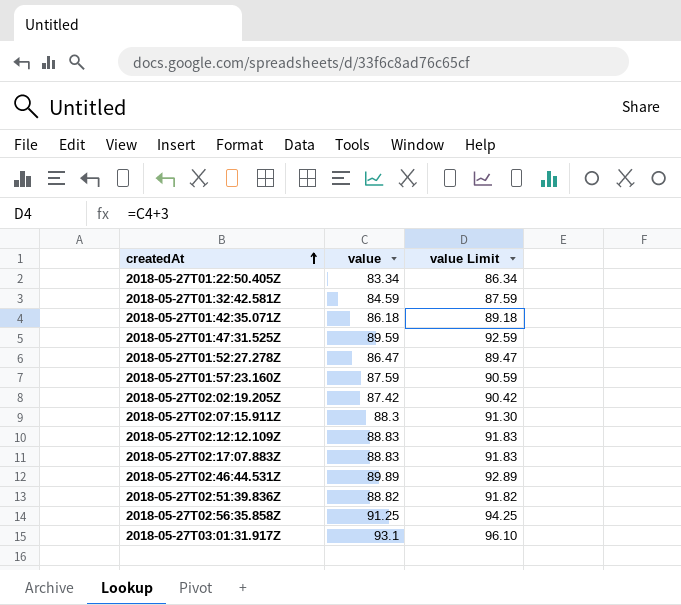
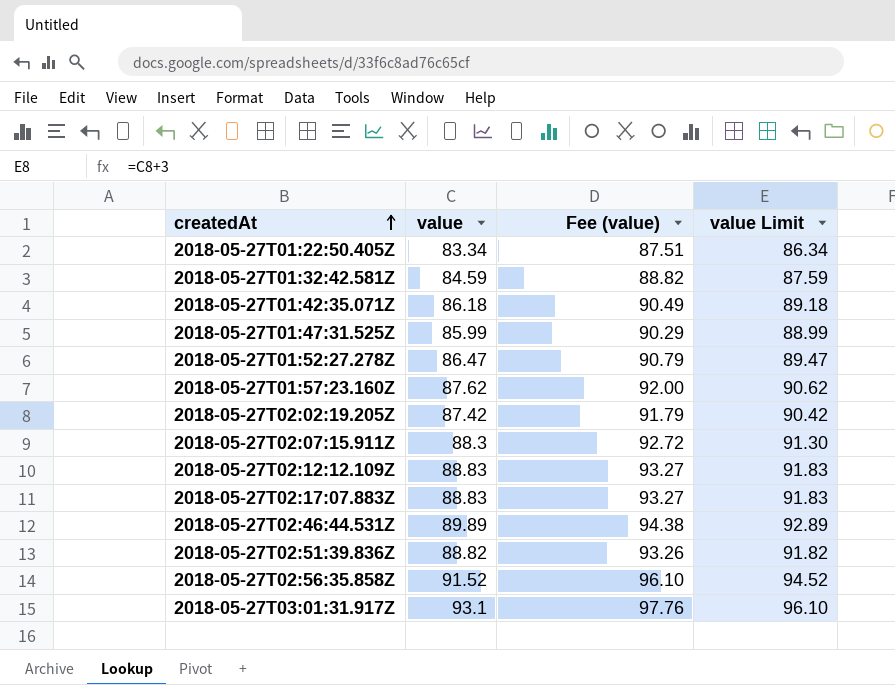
column Fee (value) | formula: none -> [value] * 1.05
2018-05-27T01:47:31.525Z | value: 89.59 -> 85.99
2018-05-27T01:47:31.525Z | value Limit: 92.59 -> 88.99
2018-05-27T01:57:23.160Z | value: 87.59 -> 87.62
2018-05-27T01:57:23.160Z | value Limit: 90.59 -> 90.62
2018-05-27T02:56:35.858Z | value: 91.25 -> 91.52
2018-05-27T02:56:35.858Z | value Limit: 94.25 -> 94.52

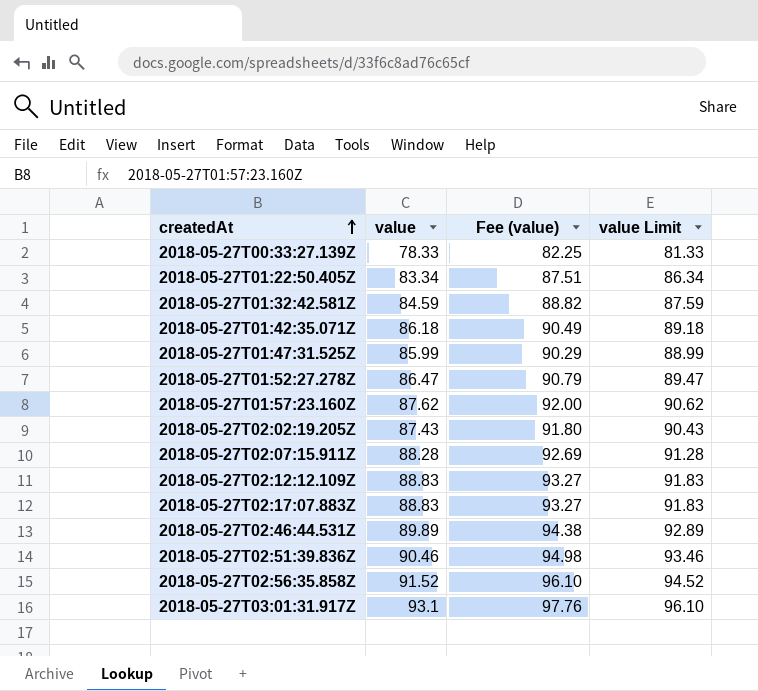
row 2018-05-27T00:33:27.139Z: none -> 78.33 | 82.25 | 81.33
2018-05-27T02:02:19.205Z | value: 87.42 -> 87.43
2018-05-27T02:02:19.205Z | Fee (value): 91.79 -> 91.80
2018-05-27T02:02:19.205Z | value Limit: 90.42 -> 90.43
2018-05-27T02:07:15.911Z | value: 88.3 -> 88.28
2018-05-27T02:07:15.911Z | Fee (value): 92.72 -> 92.69
2018-05-27T02:07:15.911Z | value Limit: 91.30 -> 91.28
2018-05-27T02:51:39.836Z | value: 88.82 -> 90.46
2018-05-27T02:51:39.836Z | Fee (value): 93.26 -> 94.98
2018-05-27T02:51:39.836Z | value Limit: 91.82 -> 93.46

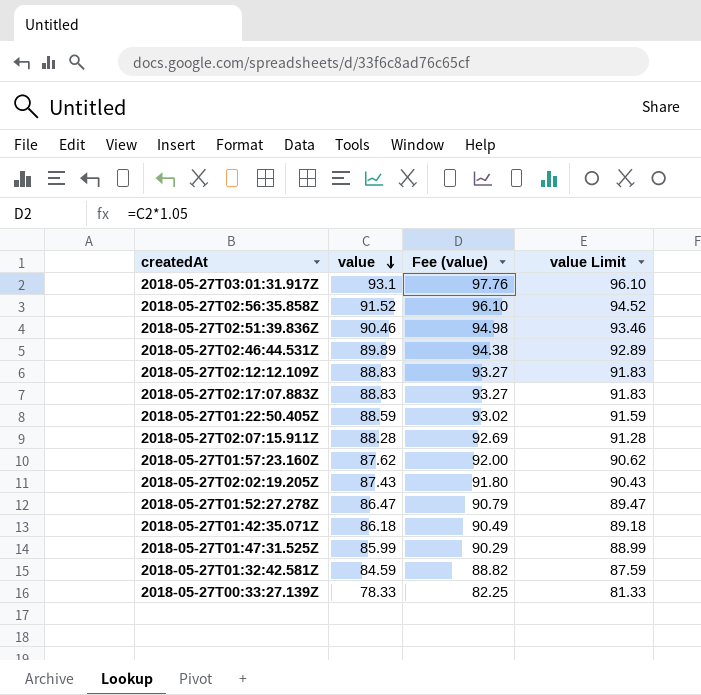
row order: createdAt ascending -> value descending
2018-05-27T01:22:50.405Z | value: 83.34 -> 88.59
2018-05-27T01:22:50.405Z | Fee (value): 87.51 -> 93.02
2018-05-27T01:22:50.405Z | value Limit: 86.34 -> 91.59

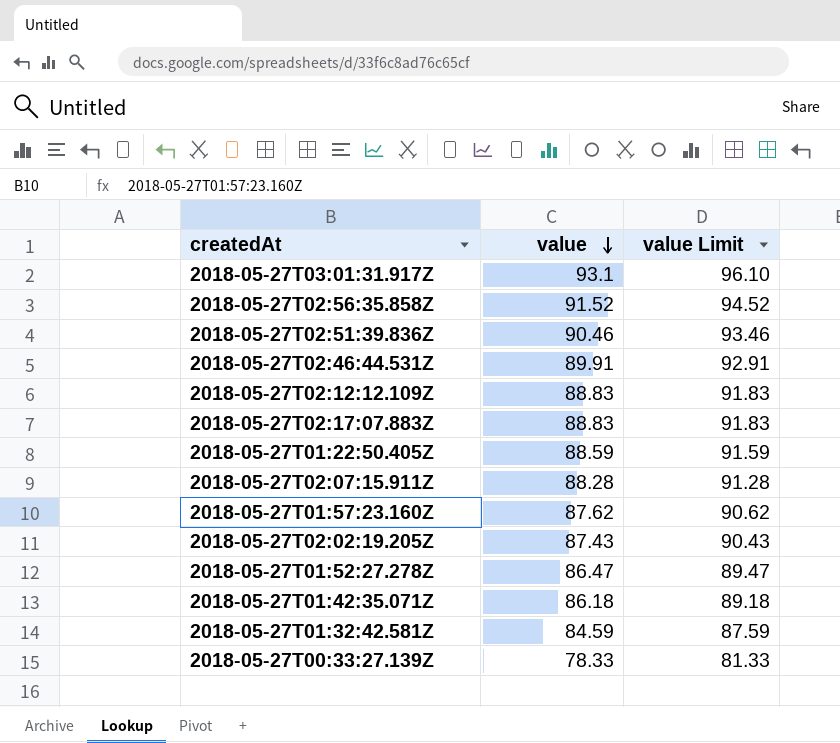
column Fee (value) | formula: [value] * 1.05 -> none
row 2018-05-27T01:47:31.525Z: 85.99 | 90.29 | 88.99 -> none
2018-05-27T02:46:44.531Z | value: 89.89 -> 89.91
2018-05-27T02:46:44.531Z | value Limit: 92.89 -> 92.91

